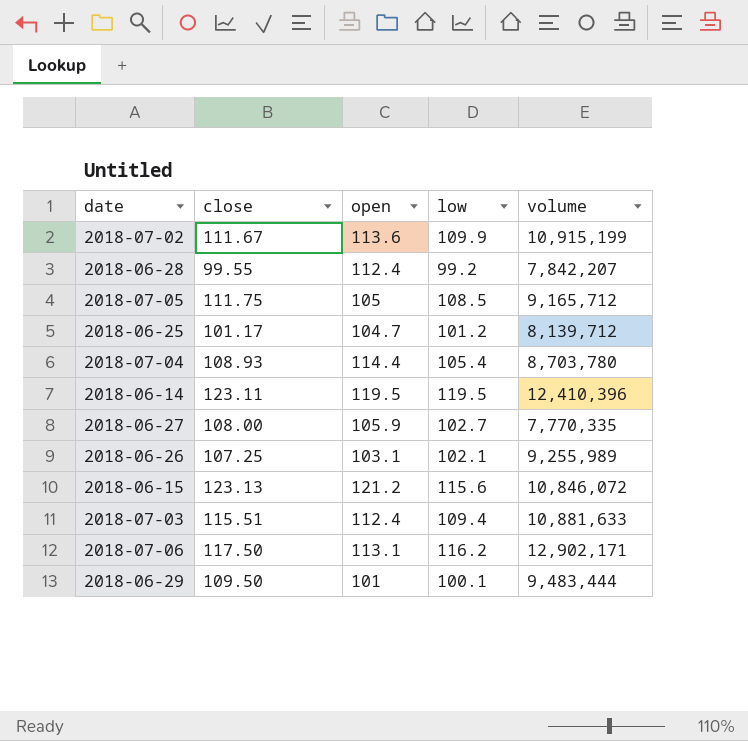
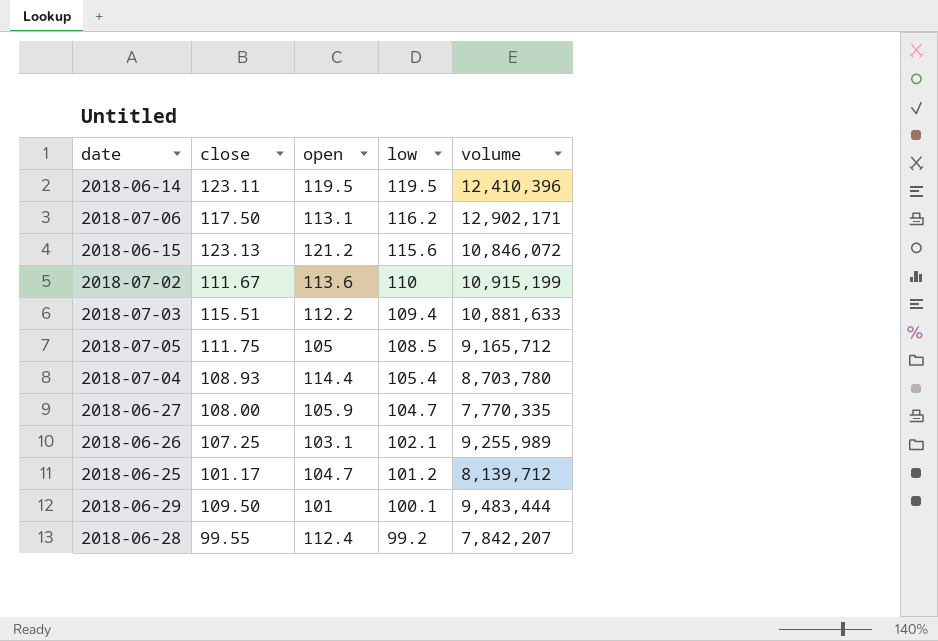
row order: none -> low descending
2018-07-02 | low: 109.9 -> 110
2018-07-03 | open: 112.4 -> 112.2
2018-06-27 | low: 102.7 -> 104.7

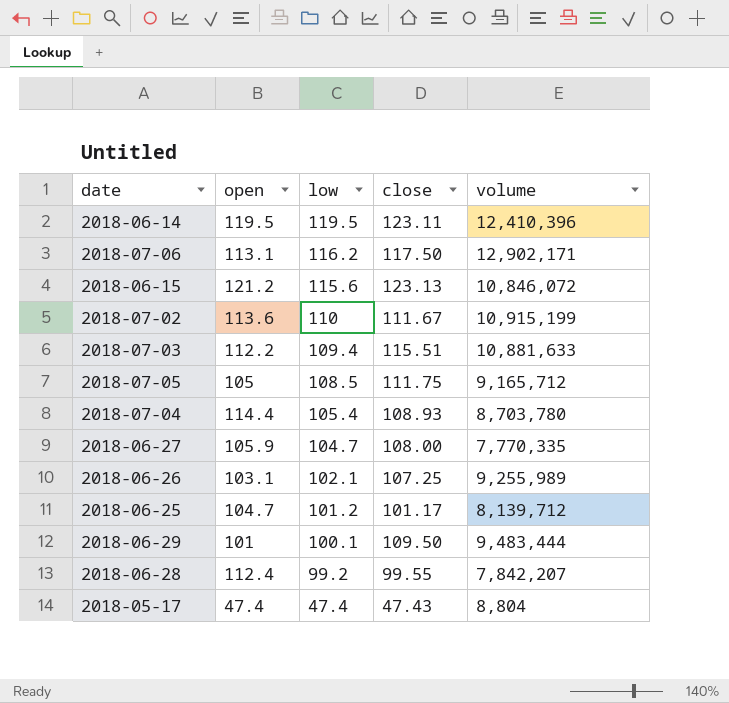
column close | position: 2 -> 4
row 2018-05-17: none -> 47.4 | 47.4 | 47.43 | 8,804

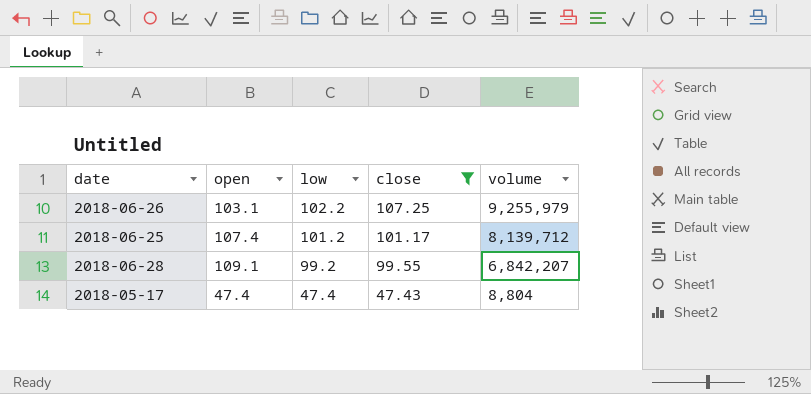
filter: none -> close <= 107.25
2018-06-26 | low: 102.1 -> 102.2
2018-06-26 | volume: 9,255,989 -> 9,255,979
2018-06-25 | open: 104.7 -> 107.4
2018-06-28 | open: 112.4 -> 109.1
2018-06-28 | volume: 7,842,207 -> 6,842,207

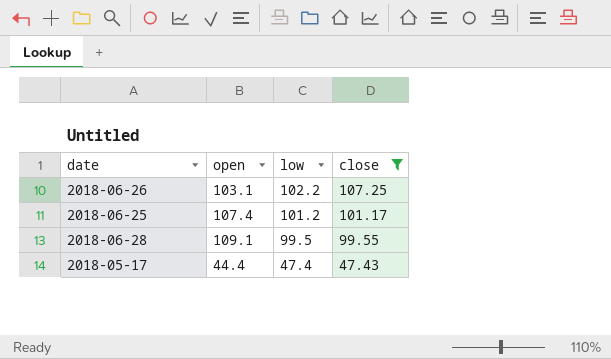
column volume | position: 5 -> none
2018-06-28 | low: 99.2 -> 99.5
2018-05-17 | open: 47.4 -> 44.4

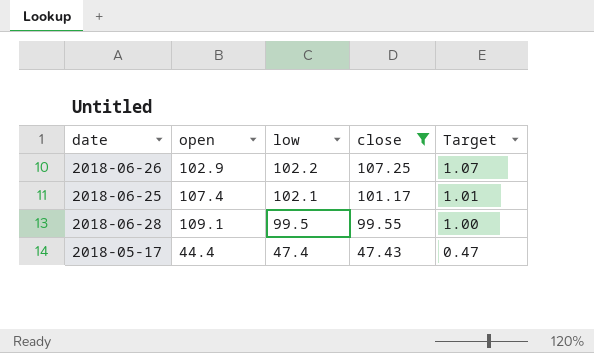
column Target | formula: none -> [close] * 0.01
2018-06-26 | open: 103.1 -> 102.9
2018-06-25 | low: 101.2 -> 102.1

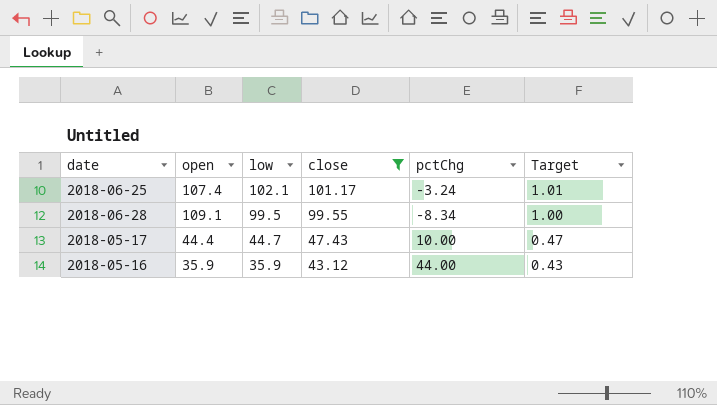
column pctChg | position: none -> 5
row 2018-06-26: 102.9 | 102.2 | 107.25 | 1.07 -> none
2018-05-17 | low: 47.4 -> 44.7
row 2018-05-16: none -> 35.9 | 35.9 | 43.12 | 44.00 | 0.43

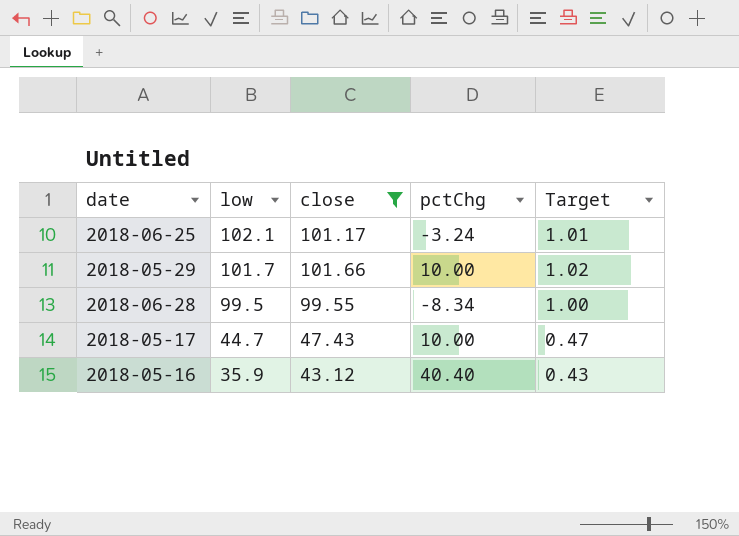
column open | position: 2 -> none
row 2018-05-29: none -> 101.7 | 101.66 | 10.00 | 1.02
2018-05-16 | pctChg: 44.00 -> 40.40

